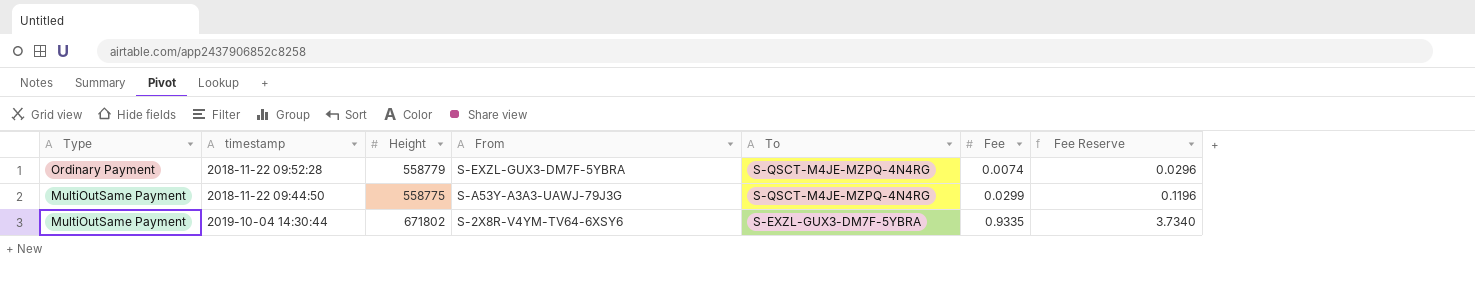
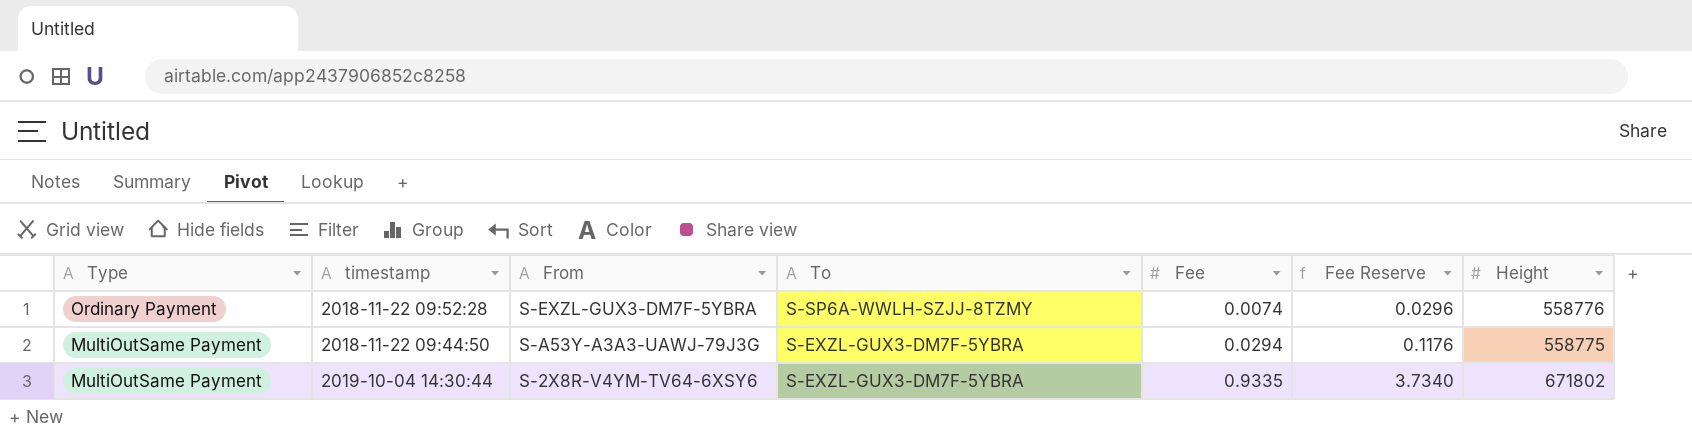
column Height | position: 3 -> 7
2018-11-22 09:52:28 | To: S-QSCT-M4JE-MZPQ-4N4RG -> S-SP6A-WWLH-SZJJ-8TZMY
2018-11-22 09:52:28 | Height: 558779 -> 558776
2018-11-22 09:44:50 | To: S-QSCT-M4JE-MZPQ-4N4RG -> S-EXZL-GUX3-DM7F-5YBRA
2018-11-22 09:44:50 | Fee: 0.0299 -> 0.0294
2018-11-22 09:44:50 | Fee Reserve: 0.1196 -> 0.1176

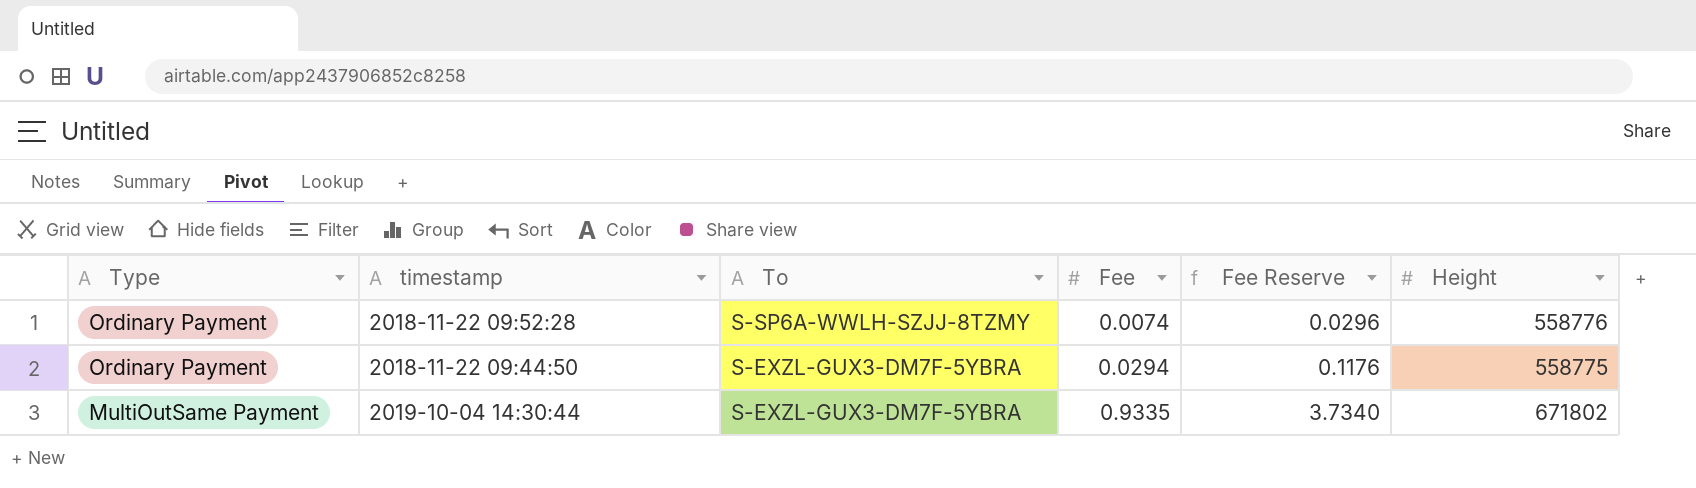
column From | position: 3 -> none
2018-11-22 09:44:50 | Type: MultiOutSame Payment -> Ordinary Payment

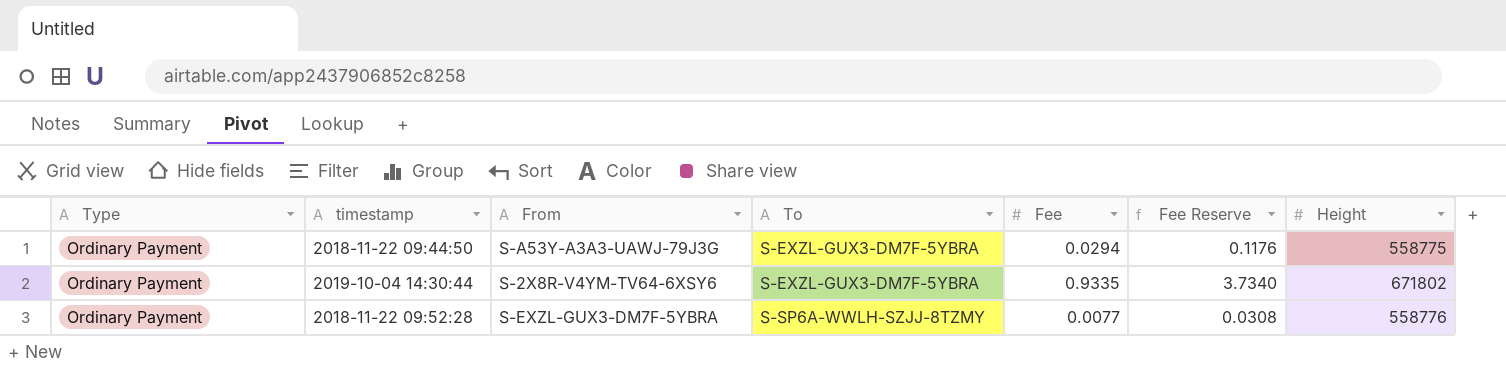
row order: Type descending -> To ascending
column From | position: none -> 3
2019-10-04 14:30:44 | Type: MultiOutSame Payment -> Ordinary Payment
2018-11-22 09:52:28 | Fee: 0.0074 -> 0.0077
2018-11-22 09:52:28 | Fee Reserve: 0.0296 -> 0.0308

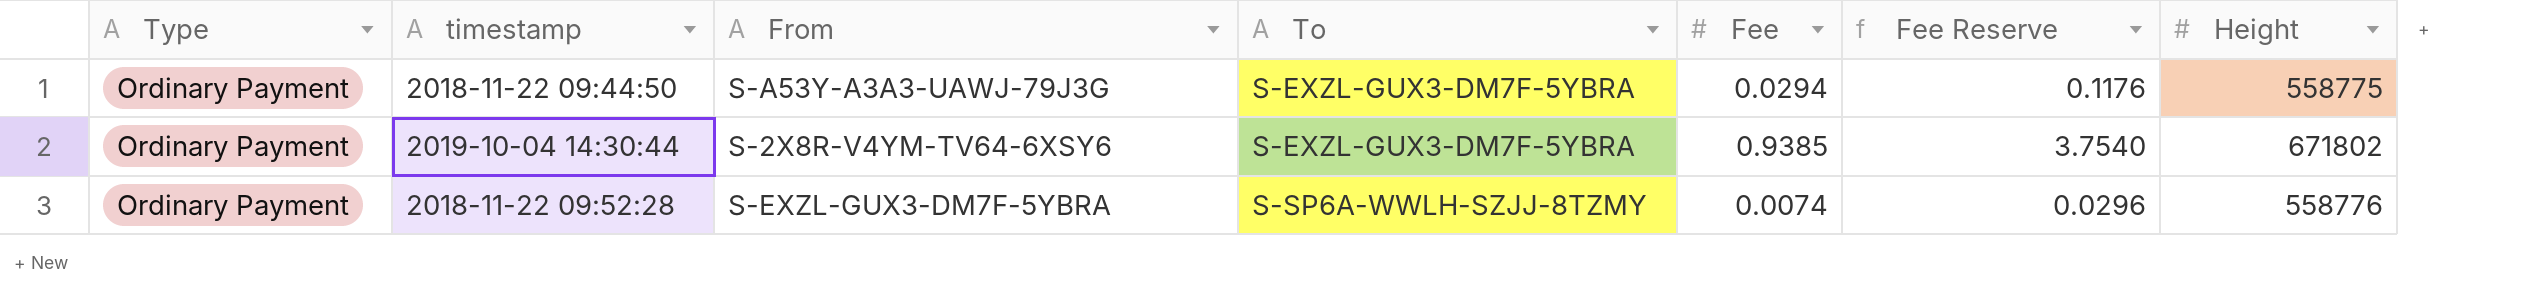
2019-10-04 14:30:44 | Fee: 0.9335 -> 0.9385
2019-10-04 14:30:44 | Fee Reserve: 3.7340 -> 3.7540
2018-11-22 09:52:28 | Fee: 0.0077 -> 0.0074
2018-11-22 09:52:28 | Fee Reserve: 0.0308 -> 0.0296

